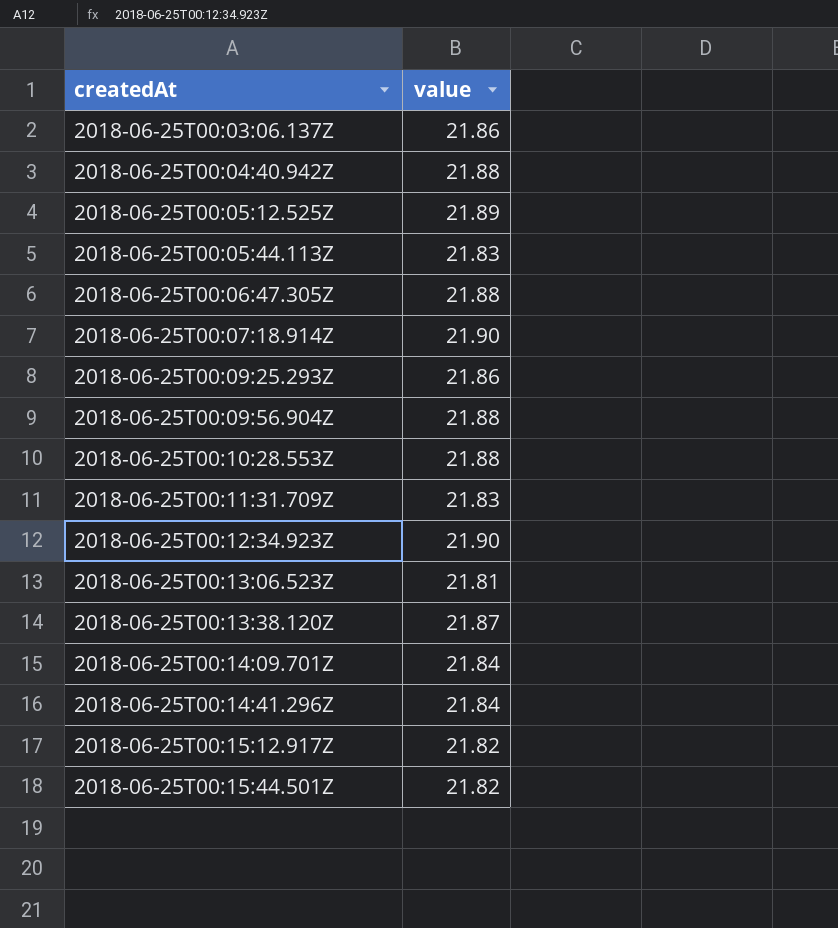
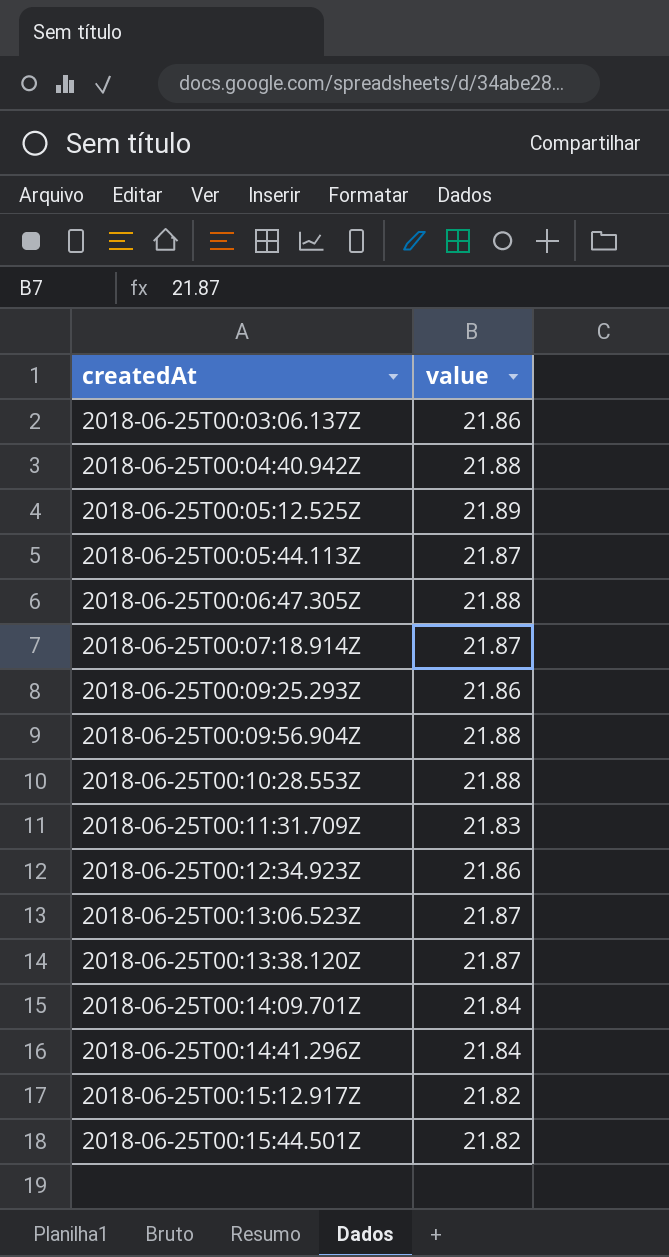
2018-06-25T00:05:44.113Z | value: 21.83 -> 21.87
2018-06-25T00:07:18.914Z | value: 21.90 -> 21.87
2018-06-25T00:12:34.923Z | value: 21.90 -> 21.86
2018-06-25T00:13:06.523Z | value: 21.81 -> 21.87

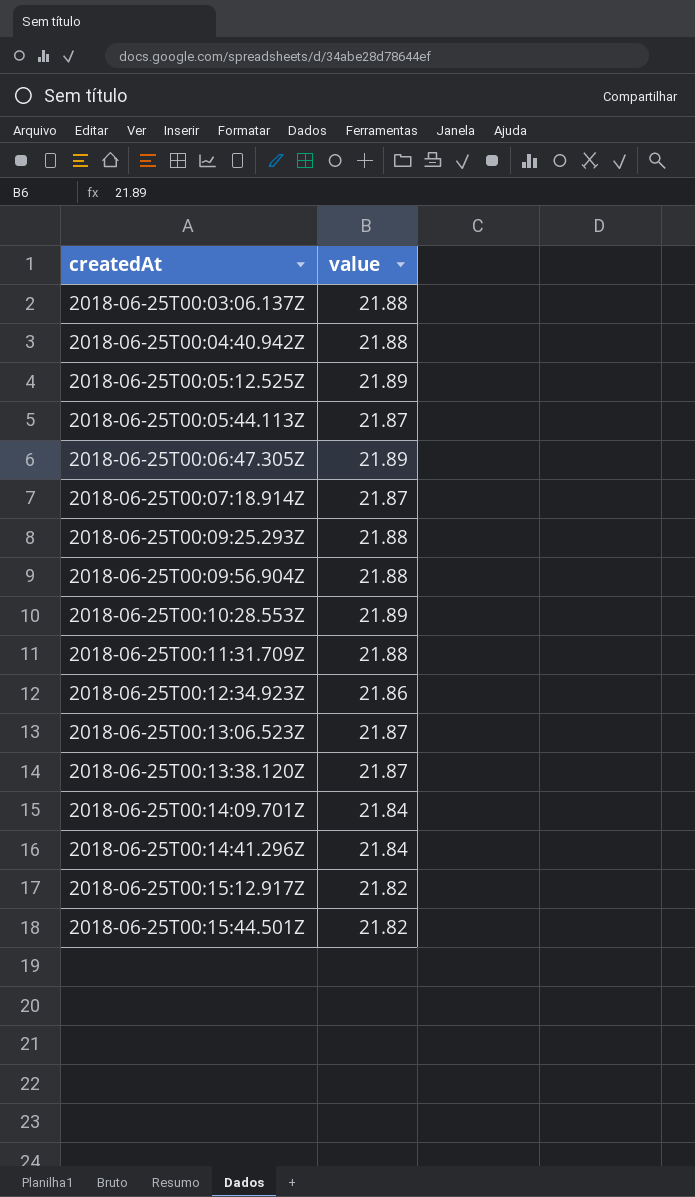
2018-06-25T00:03:06.137Z | value: 21.86 -> 21.88
2018-06-25T00:06:47.305Z | value: 21.88 -> 21.89
2018-06-25T00:09:25.293Z | value: 21.86 -> 21.88
2018-06-25T00:10:28.553Z | value: 21.88 -> 21.89
2018-06-25T00:11:31.709Z | value: 21.83 -> 21.88

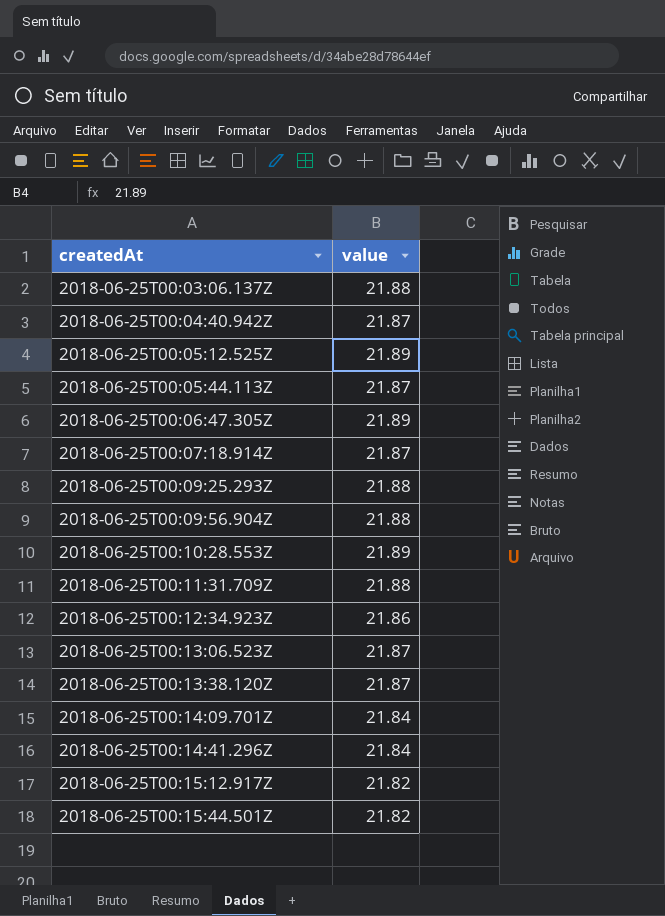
2018-06-25T00:04:40.942Z | value: 21.88 -> 21.87

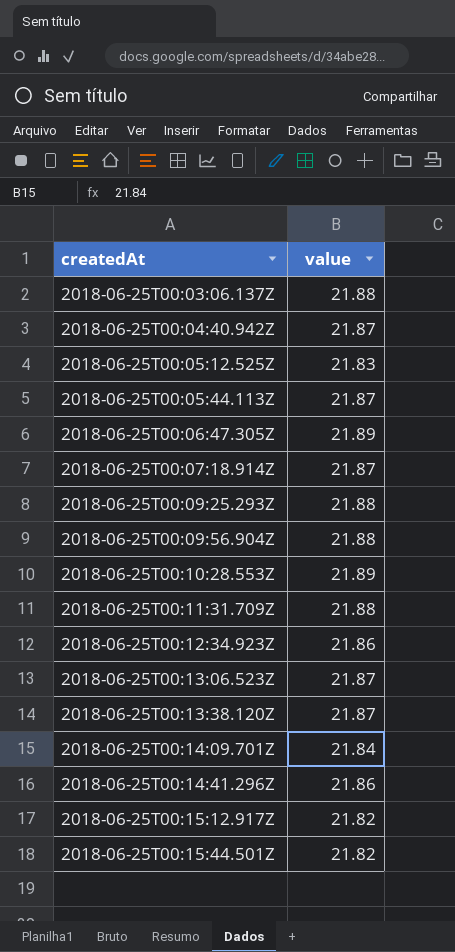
2018-06-25T00:05:12.525Z | value: 21.89 -> 21.83
2018-06-25T00:14:41.296Z | value: 21.84 -> 21.86

